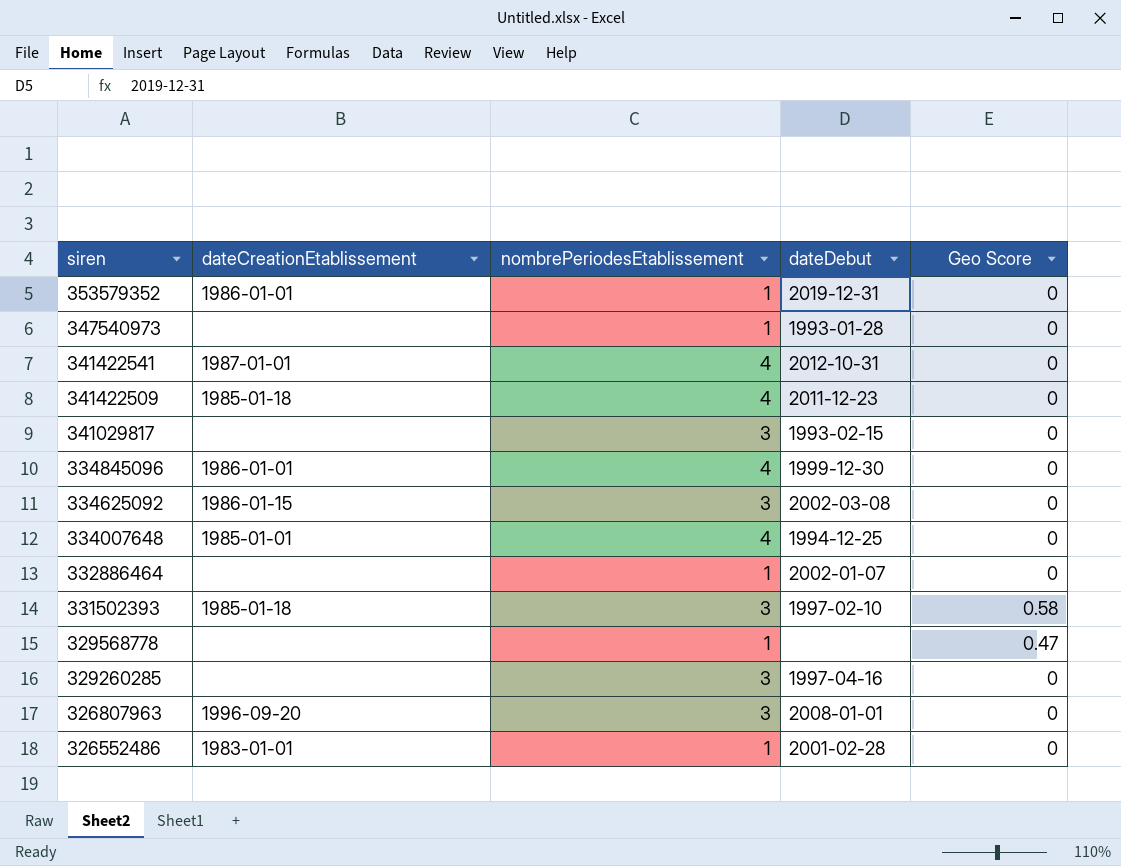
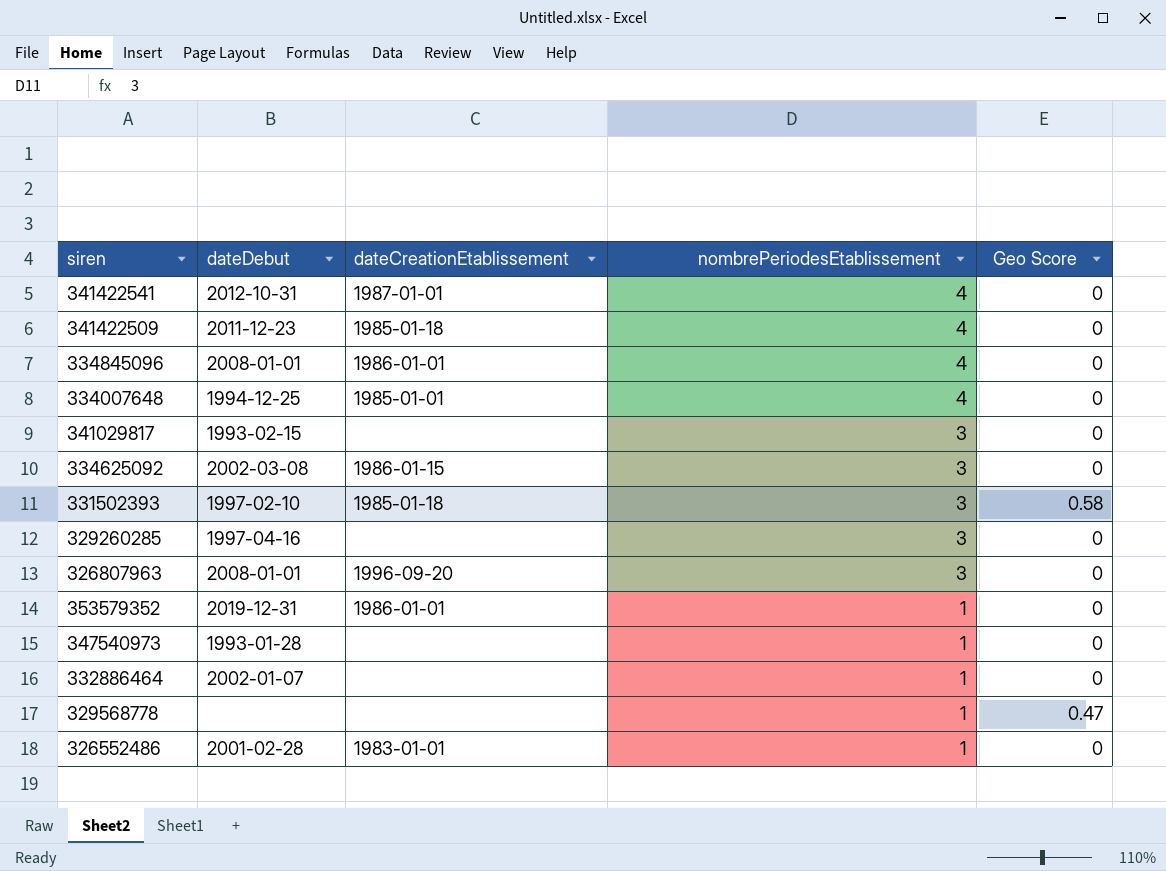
row order: siren descending -> nombrePeriodesEtablissement descending
column dateDebut | position: 4 -> 2
334845096 | dateDebut: 1999-12-30 -> 2008-01-01

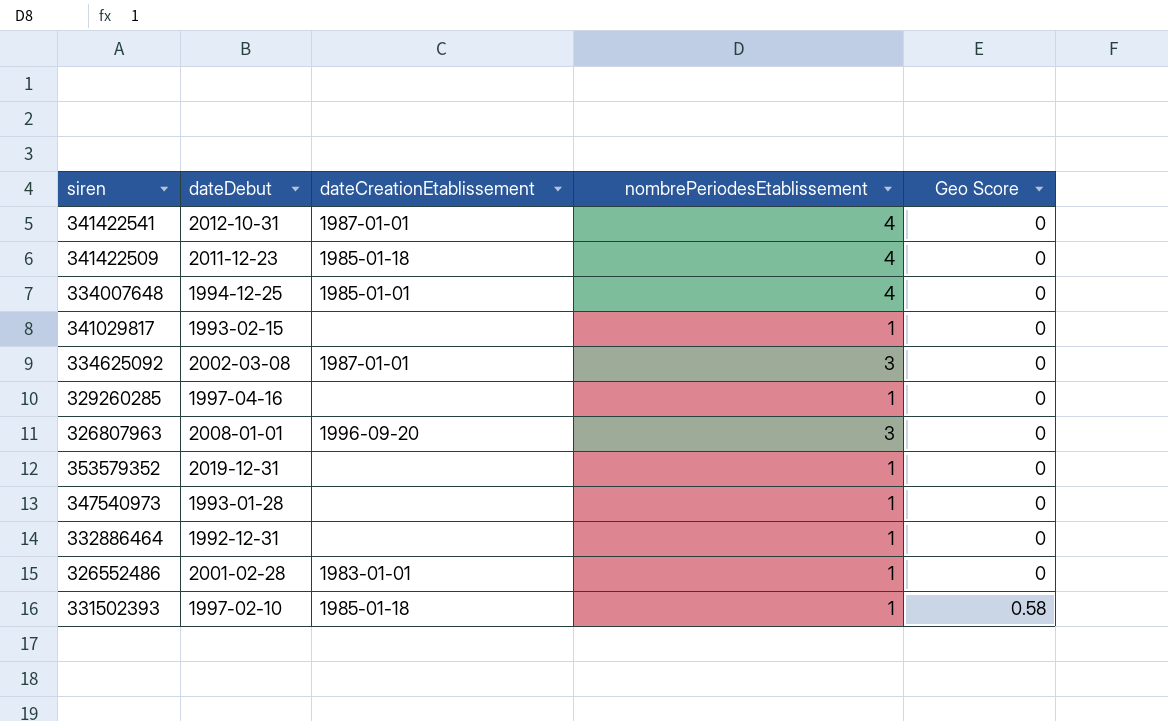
row order: nombrePeriodesEtablissement descending -> Geo Score ascending
row 334845096: 2008-01-01 | 1986-01-01 | 4 | 0 -> none
row 329568778: none | none | 1 | 0.47 -> none
341029817 | nombrePeriodesEtablissement: 3 -> 1
334625092 | dateCreationEtablissement: 1986-01-15 -> 1987-01-01
329260285 | nombrePeriodesEtablissement: 3 -> 1
353579352 | dateCreationEtablissement: 1986-01-01 -> none
332886464 | dateDebut: 2002-01-07 -> 1992-12-31
331502393 | nombrePeriodesEtablissement: 3 -> 1

